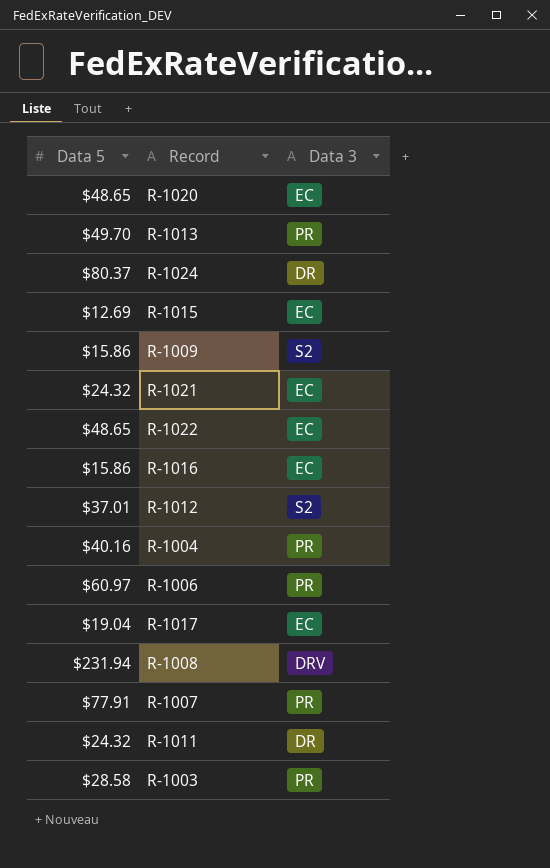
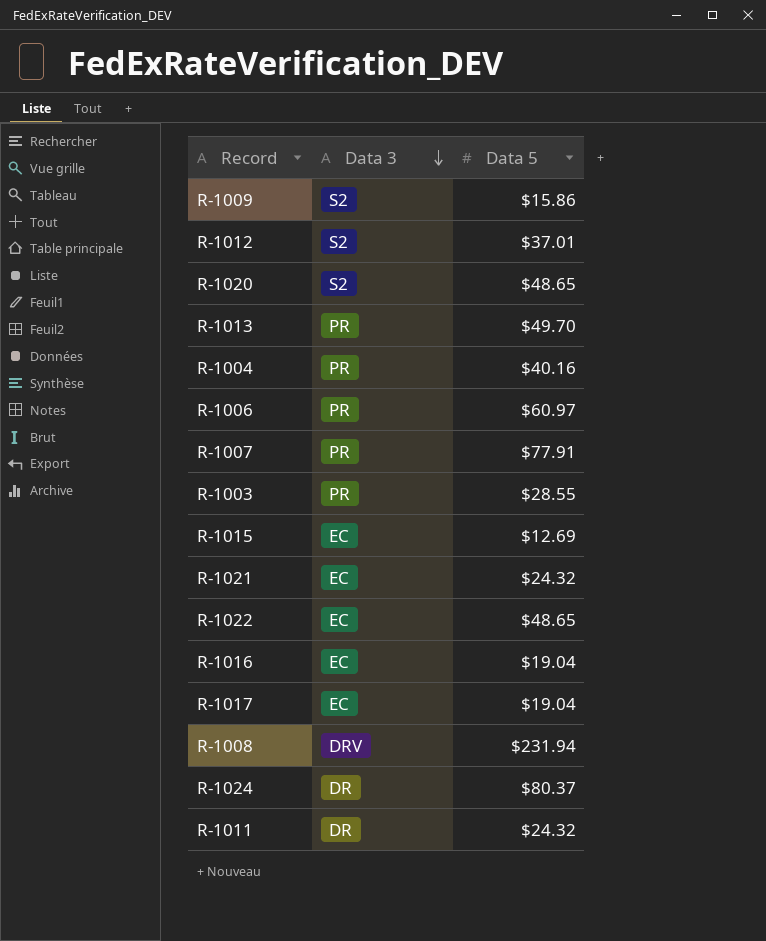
row order: none -> Data 3 descending
column Data 5 | position: 1 -> 3
R-1020 | Data 3: EC -> S2
R-1003 | Data 5: $28.58 -> $28.55
R-1016 | Data 5: $15.86 -> $19.04

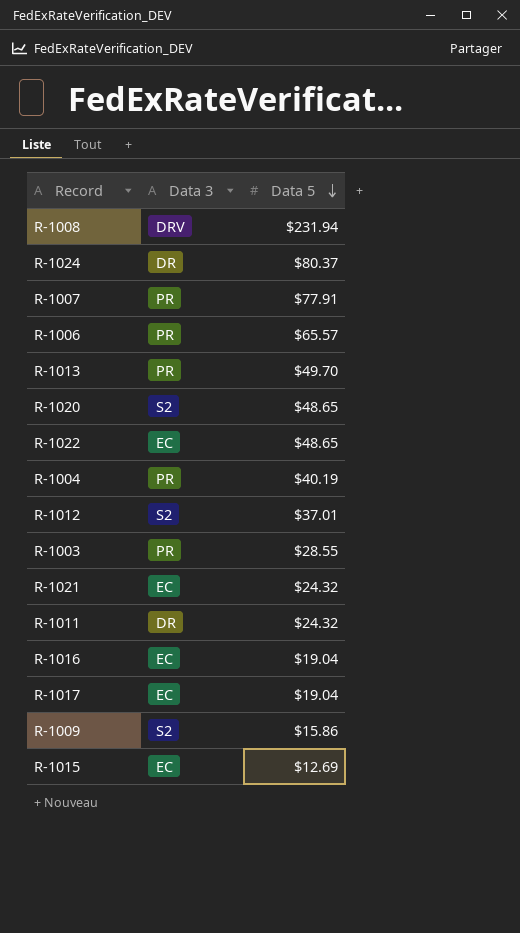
row order: Data 3 descending -> Data 5 descending
R-1006 | Data 5: $60.97 -> $65.57
R-1004 | Data 5: $40.16 -> $40.19

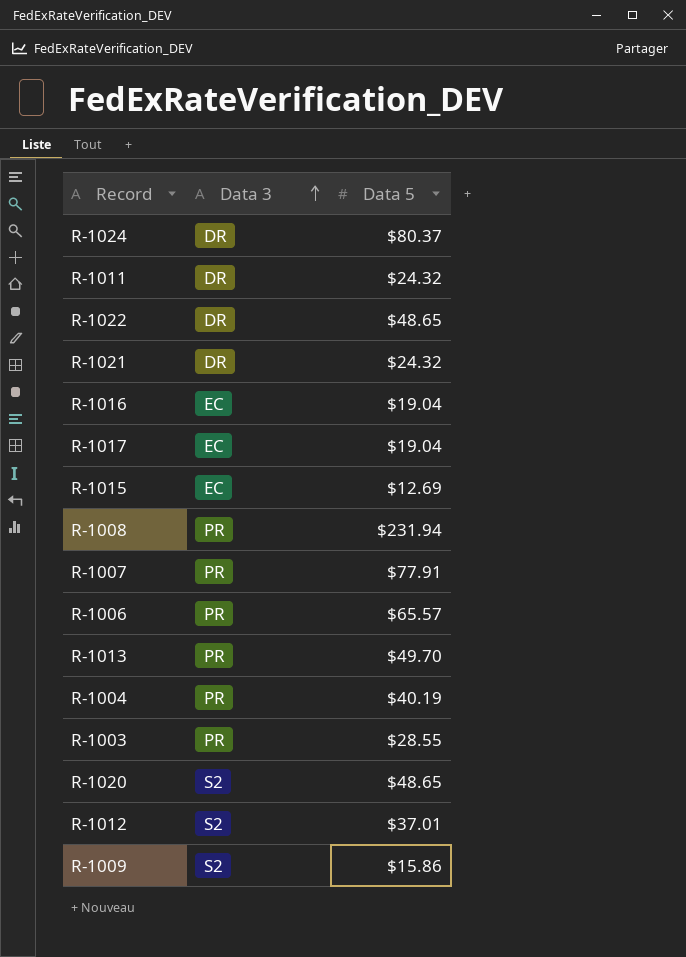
row order: Data 5 descending -> Data 3 ascending
R-1022 | Data 3: EC -> DR
R-1021 | Data 3: EC -> DR
R-1008 | Data 3: DRV -> PR

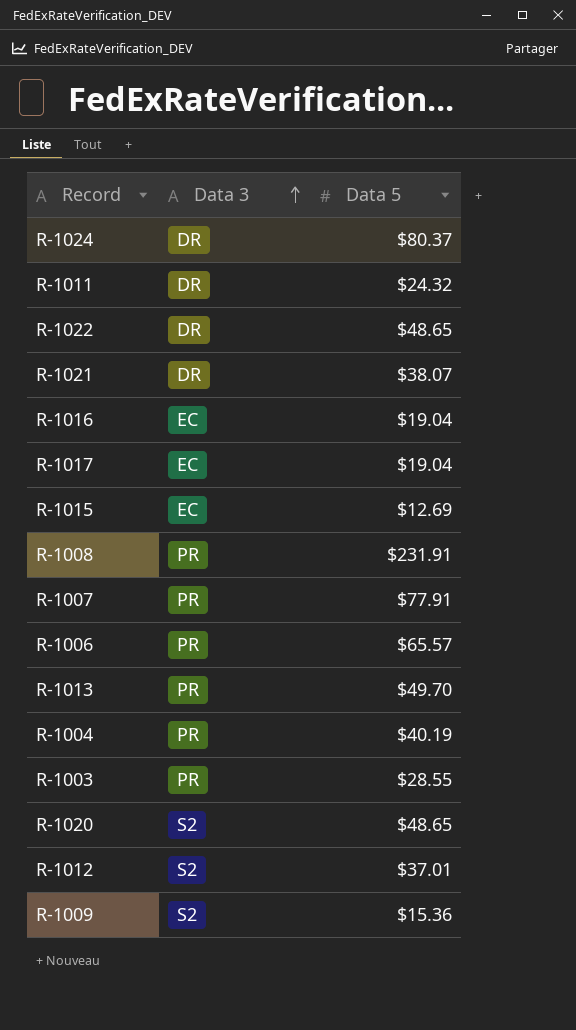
R-1021 | Data 5: $24.32 -> $38.07
R-1008 | Data 5: $231.94 -> $231.91
R-1009 | Data 5: $15.86 -> $15.36

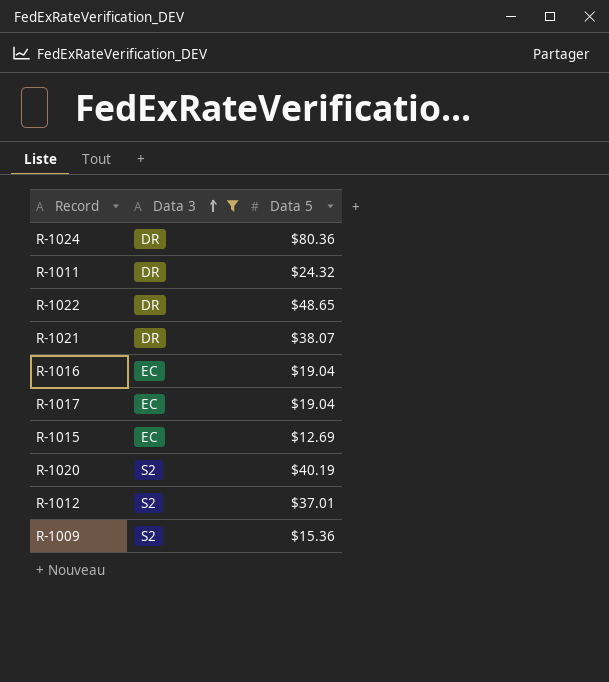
filter: none -> Data 3 != PR
R-1024 | Data 5: $80.37 -> $80.36
R-1020 | Data 5: $48.65 -> $40.19

